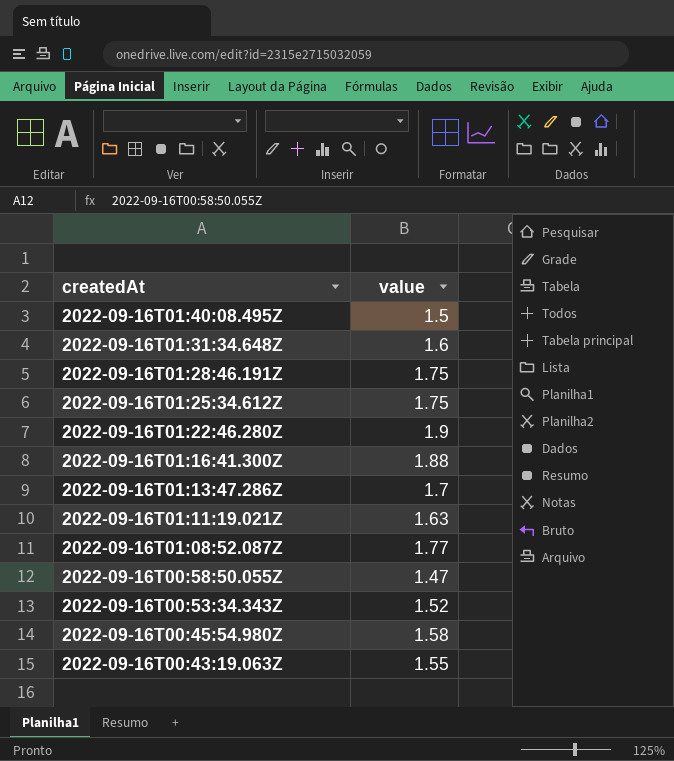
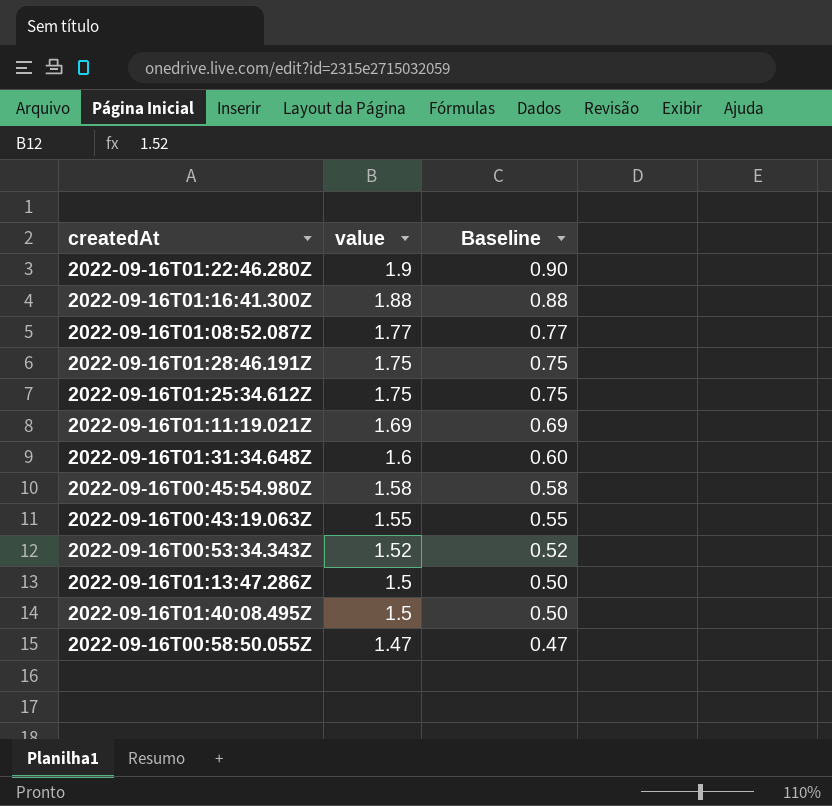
row order: createdAt descending -> value descending
column Baseline | formula: none -> [value] - 1
2022-09-16T01:11:19.021Z | value: 1.63 -> 1.69
2022-09-16T01:13:47.286Z | value: 1.7 -> 1.5

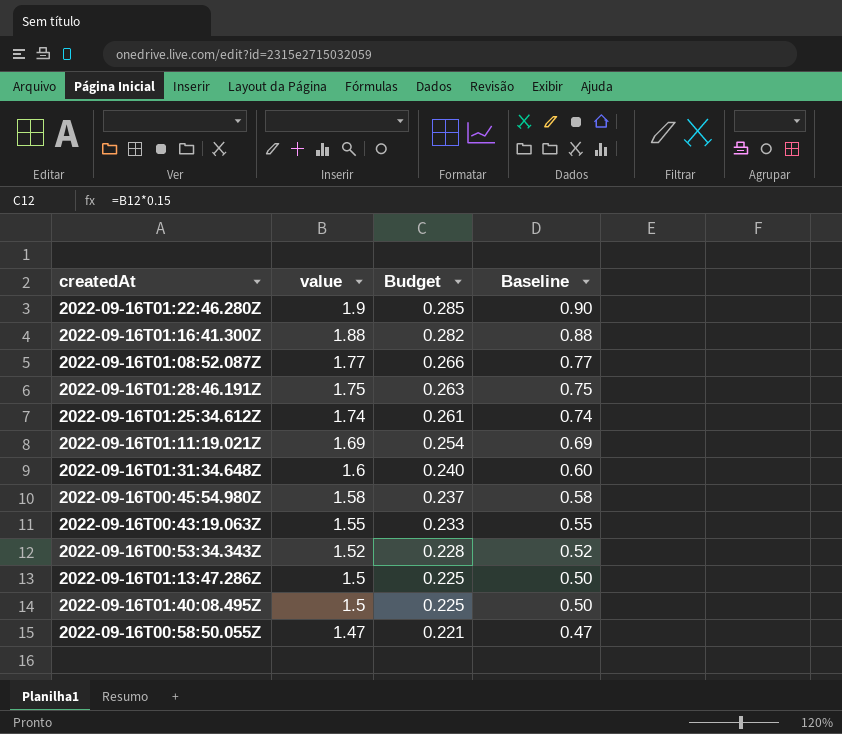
column Budget | formula: none -> [value] * 0.15
2022-09-16T01:25:34.612Z | value: 1.75 -> 1.74
2022-09-16T01:25:34.612Z | Baseline: 0.75 -> 0.74

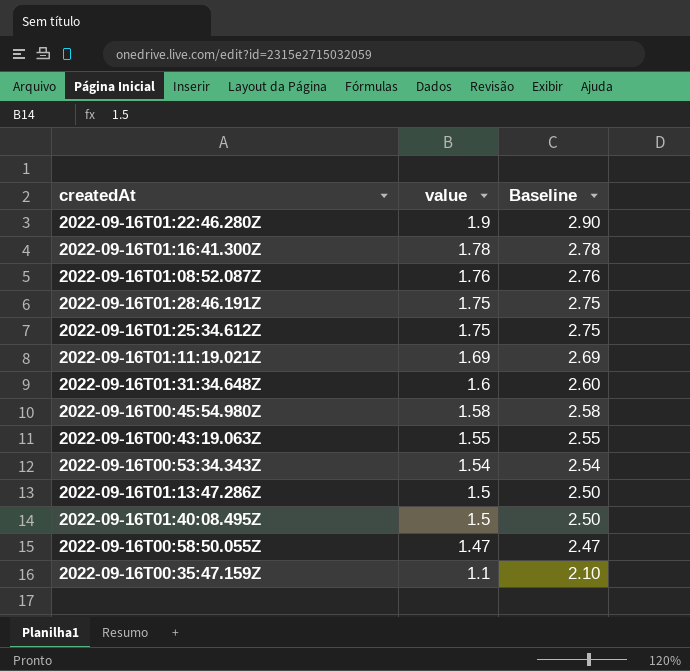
column Budget | formula: [value] * 0.15 -> none
column Baseline | formula: [value] - 1 -> [value] + 1
2022-09-16T01:16:41.300Z | value: 1.88 -> 1.78
2022-09-16T01:08:52.087Z | value: 1.77 -> 1.76
2022-09-16T01:25:34.612Z | value: 1.74 -> 1.75
2022-09-16T00:53:34.343Z | value: 1.52 -> 1.54
row 2022-09-16T00:35:47.159Z: none -> 1.1 | 2.10

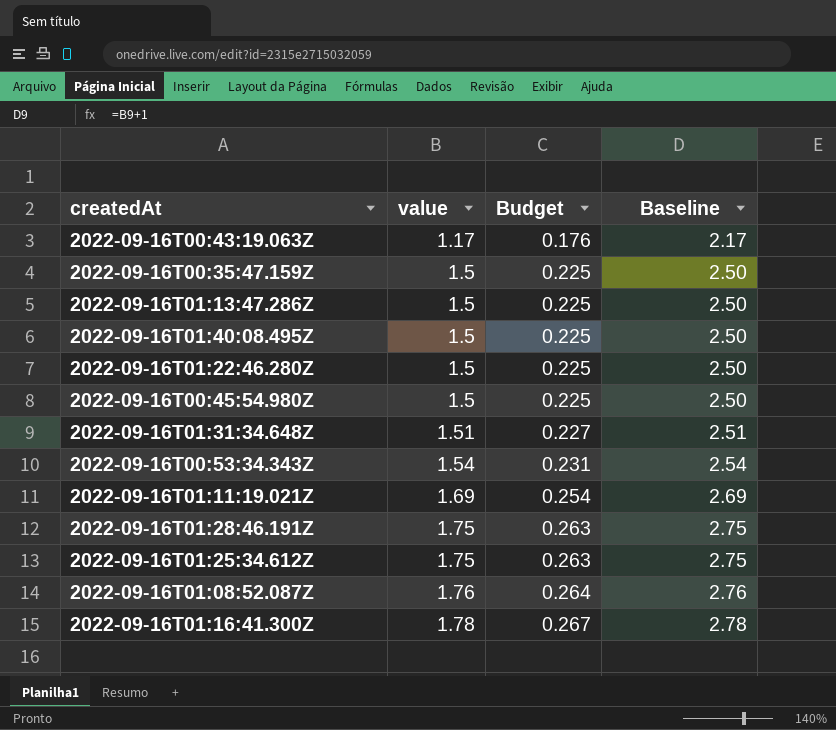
row order: value descending -> value ascending
column Budget | formula: none -> [value] * 0.15
row 2022-09-16T00:58:50.055Z: 1.47 | 2.47 -> none
2022-09-16T00:43:19.063Z | value: 1.55 -> 1.17
2022-09-16T00:43:19.063Z | Baseline: 2.55 -> 2.17
2022-09-16T00:35:47.159Z | value: 1.1 -> 1.5
2022-09-16T00:35:47.159Z | Baseline: 2.10 -> 2.50
2022-09-16T01:22:46.280Z | value: 1.9 -> 1.5
2022-09-16T01:22:46.280Z | Baseline: 2.90 -> 2.50
2022-09-16T00:45:54.980Z | value: 1.58 -> 1.5
2022-09-16T00:45:54.980Z | Baseline: 2.58 -> 2.50
2022-09-16T01:31:34.648Z | value: 1.6 -> 1.51
2022-09-16T01:31:34.648Z | Baseline: 2.60 -> 2.51

